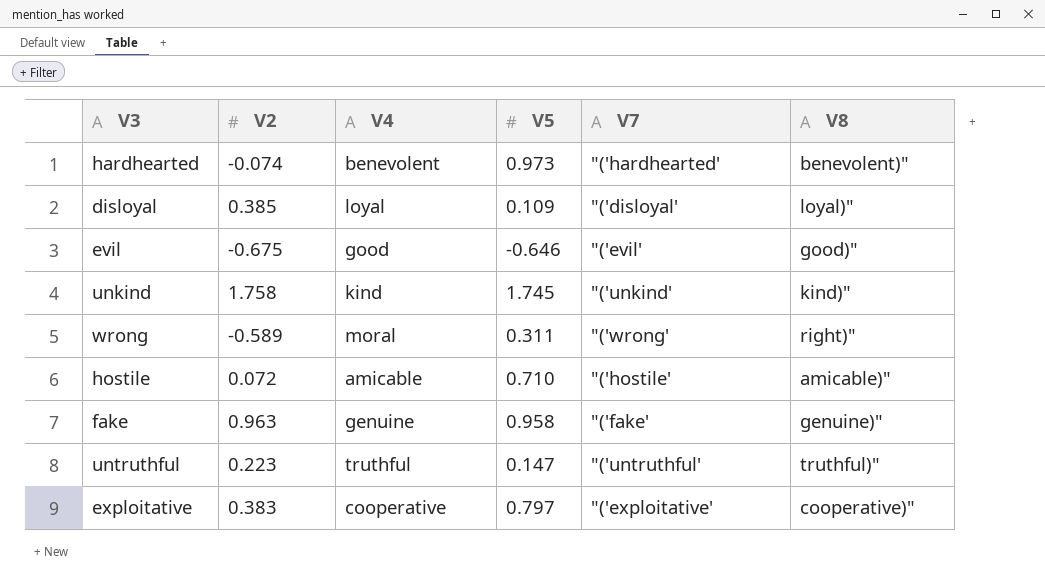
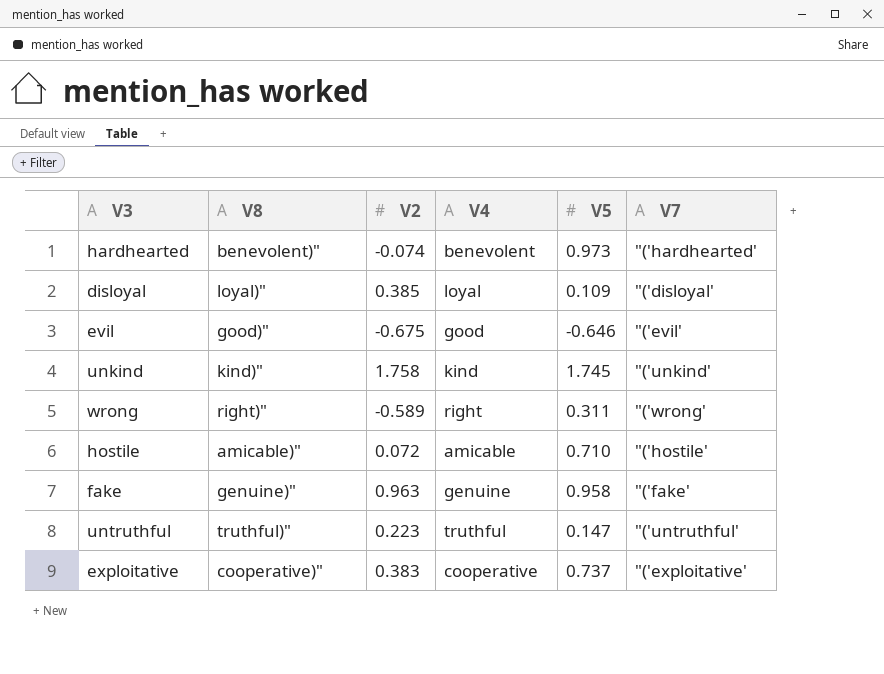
column V8 | position: 6 -> 2
wrong | V4: moral -> right
exploitative | V5: 0.797 -> 0.737

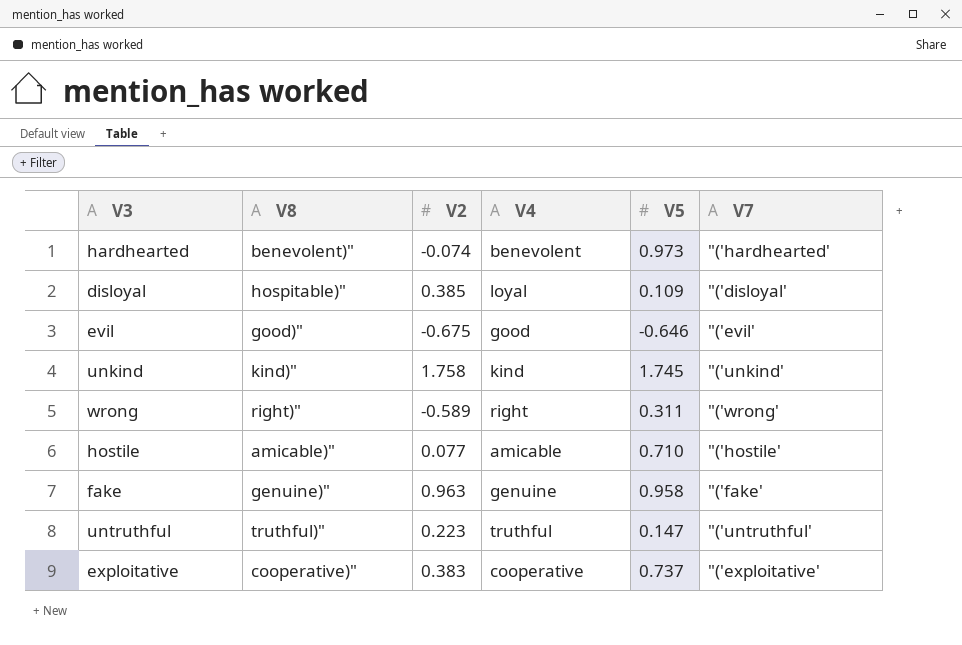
disloyal | V8: loyal)" -> hospitable)"
hostile | V2: 0.072 -> 0.077

